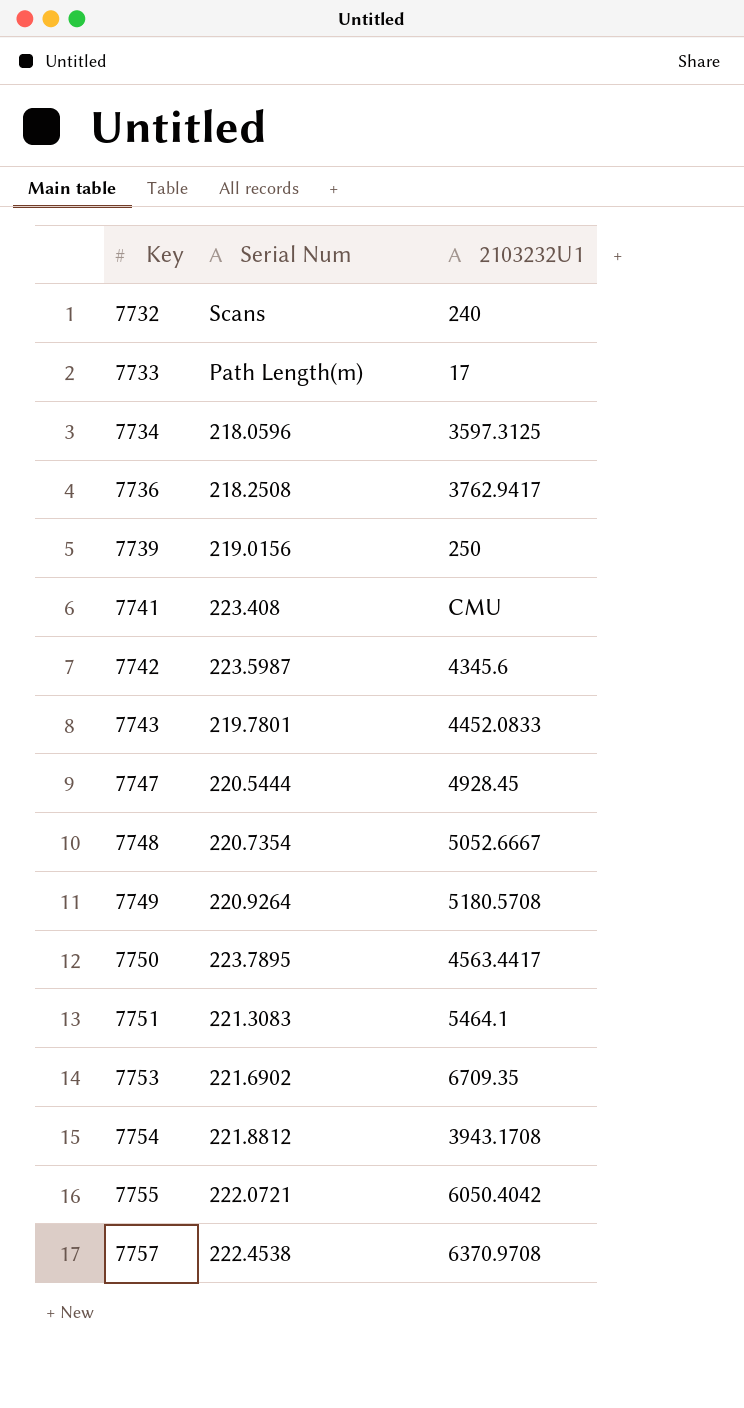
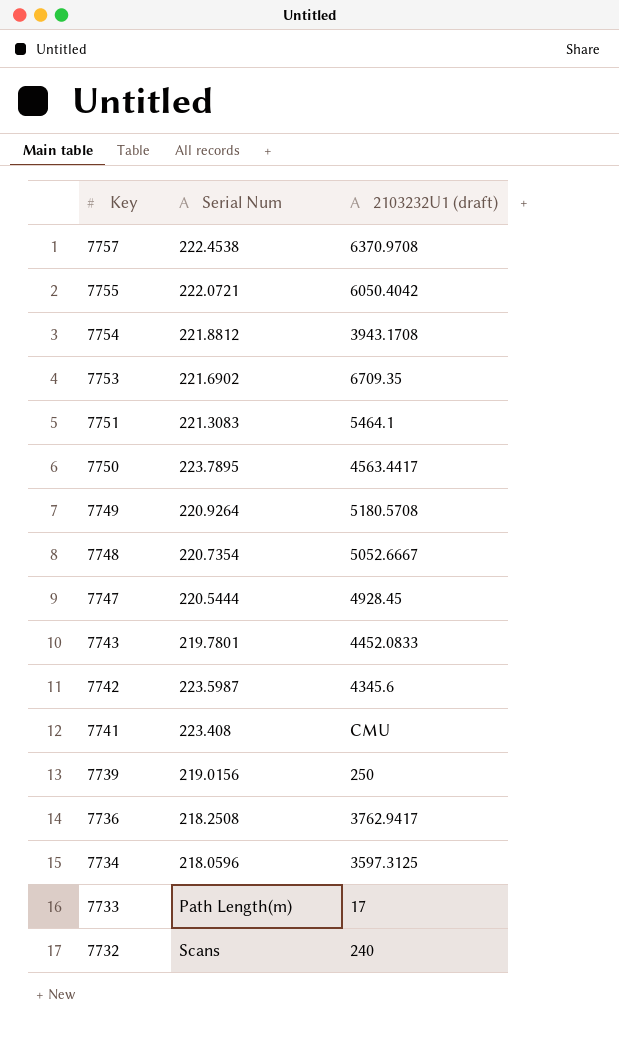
row order: Key ascending -> Key descending
column name: 2103232U1 -> 2103232U1 (draft)

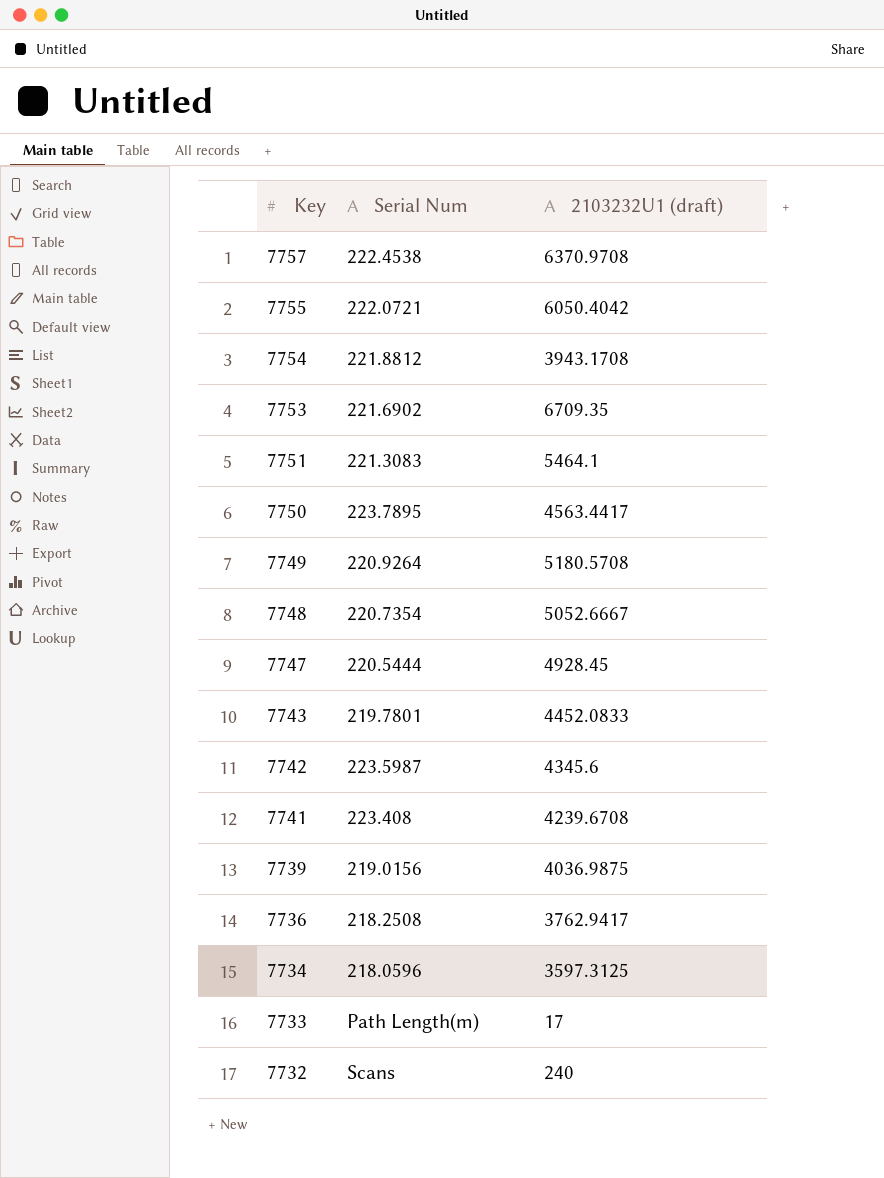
7741 | 2103232U1 (draft): CMU -> 4239.6708
7739 | 2103232U1 (draft): 250 -> 4036.9875

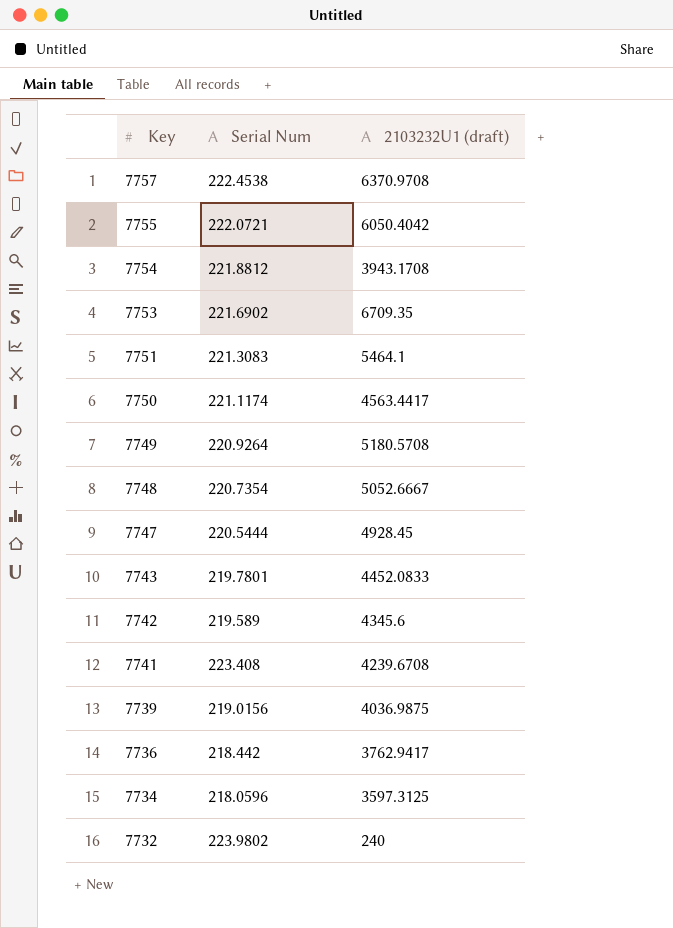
row 7733: Path Length(m) | 17 -> none
7750 | Serial Num: 223.7895 -> 221.1174
7742 | Serial Num: 223.5987 -> 219.589
7736 | Serial Num: 218.2508 -> 218.442
7732 | Serial Num: Scans -> 223.9802

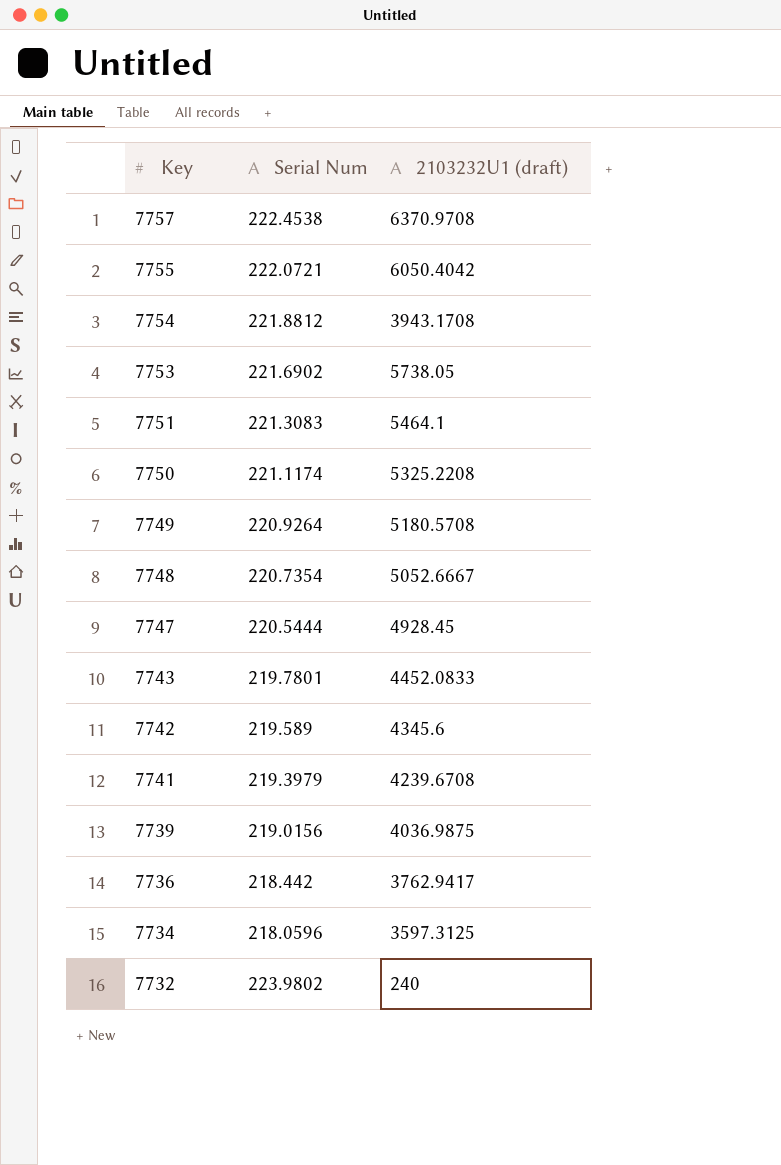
7753 | 2103232U1 (draft): 6709.35 -> 5738.05
7750 | 2103232U1 (draft): 4563.4417 -> 5325.2208
7741 | Serial Num: 223.408 -> 219.3979

